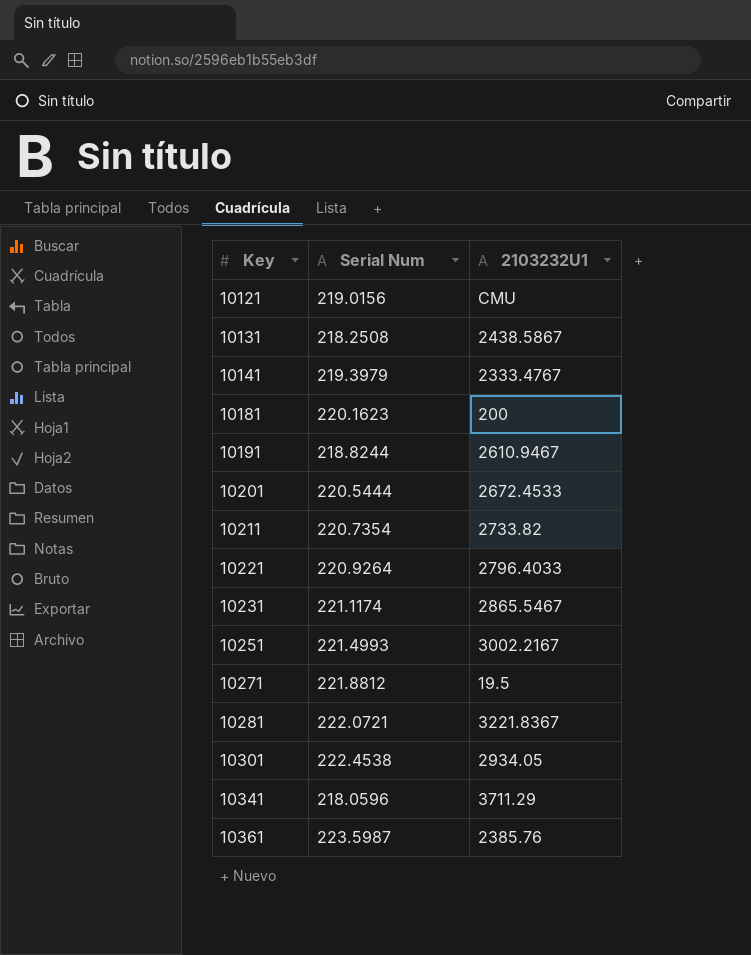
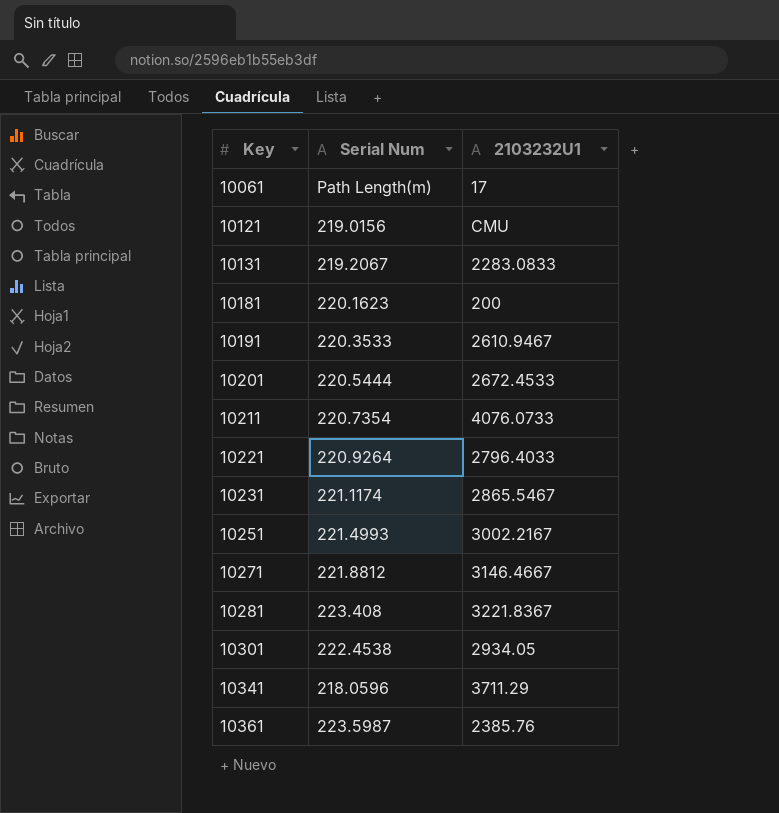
row 10141: 219.3979 | 2333.4767 -> none
row 10061: none -> Path Length(m) | 17
10131 | Serial Num: 218.2508 -> 219.2067
10131 | 2103232U1: 2438.5867 -> 2283.0833
10191 | Serial Num: 218.8244 -> 220.3533
10211 | 2103232U1: 2733.82 -> 4076.0733
10271 | 2103232U1: 19.5 -> 3146.4667
10281 | Serial Num: 222.0721 -> 223.408

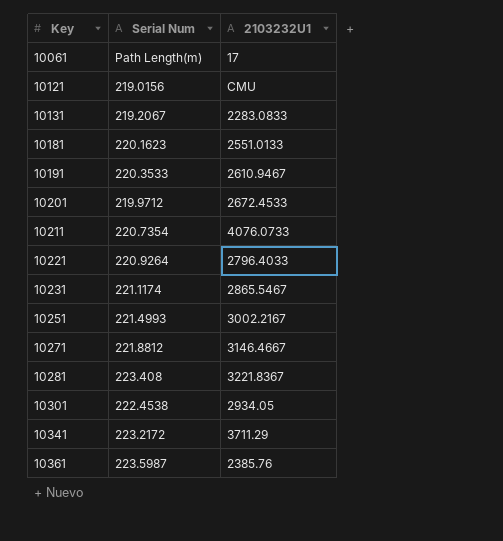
10181 | 2103232U1: 200 -> 2551.0133
10201 | Serial Num: 220.5444 -> 219.9712
10341 | Serial Num: 218.0596 -> 223.2172

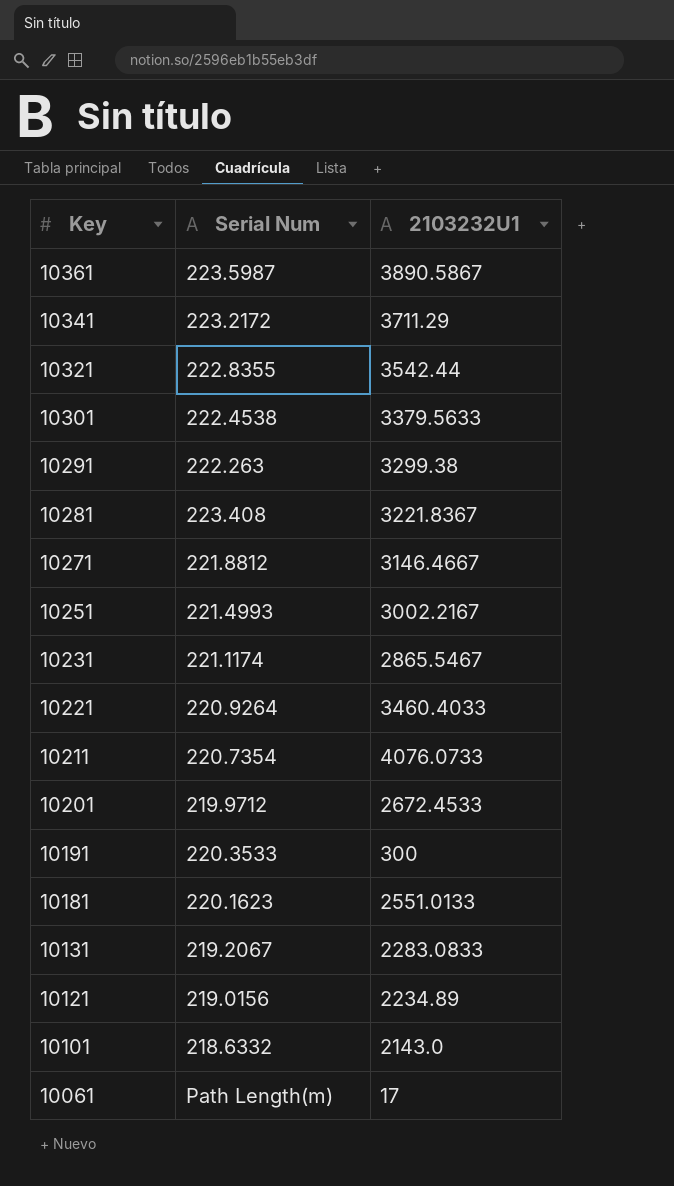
row order: Key ascending -> Key descending
10361 | 2103232U1: 2385.76 -> 3890.5867
row 10321: none -> 222.8355 | 3542.44
10301 | 2103232U1: 2934.05 -> 3379.5633
row 10291: none -> 222.263 | 3299.38
10221 | 2103232U1: 2796.4033 -> 3460.4033
10191 | 2103232U1: 2610.9467 -> 300
10121 | 2103232U1: CMU -> 2234.89
row 10101: none -> 218.6332 | 2143.0

